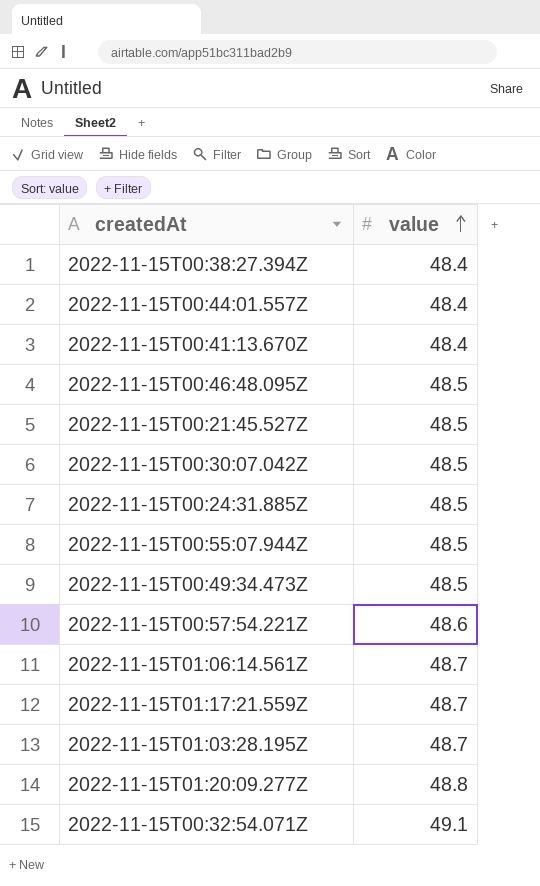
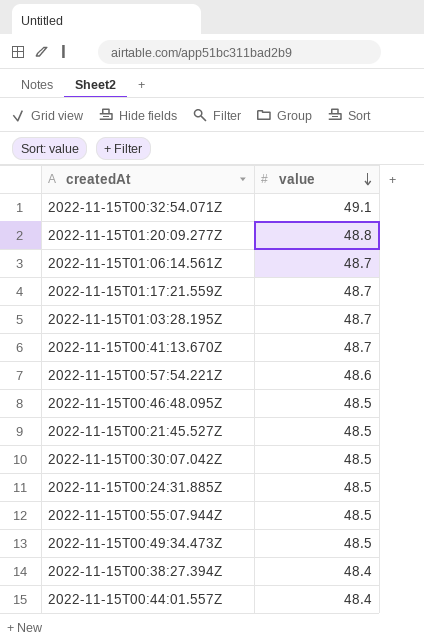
row order: value ascending -> value descending
2022-11-15T00:41:13.670Z | value: 48.4 -> 48.7

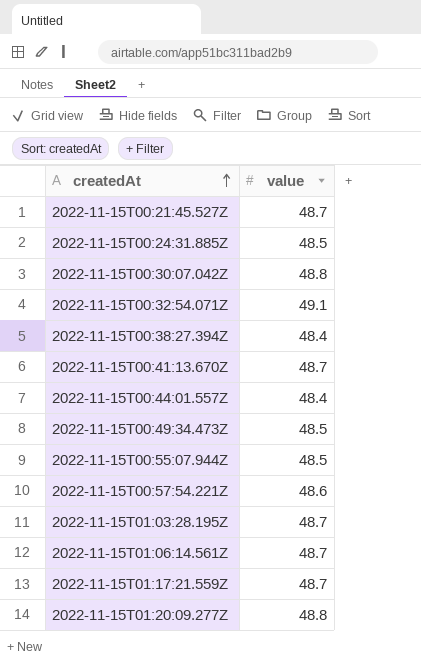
row order: value descending -> createdAt ascending
row 2022-11-15T00:46:48.095Z: 48.5 -> none
2022-11-15T00:21:45.527Z | value: 48.5 -> 48.7
2022-11-15T00:30:07.042Z | value: 48.5 -> 48.8

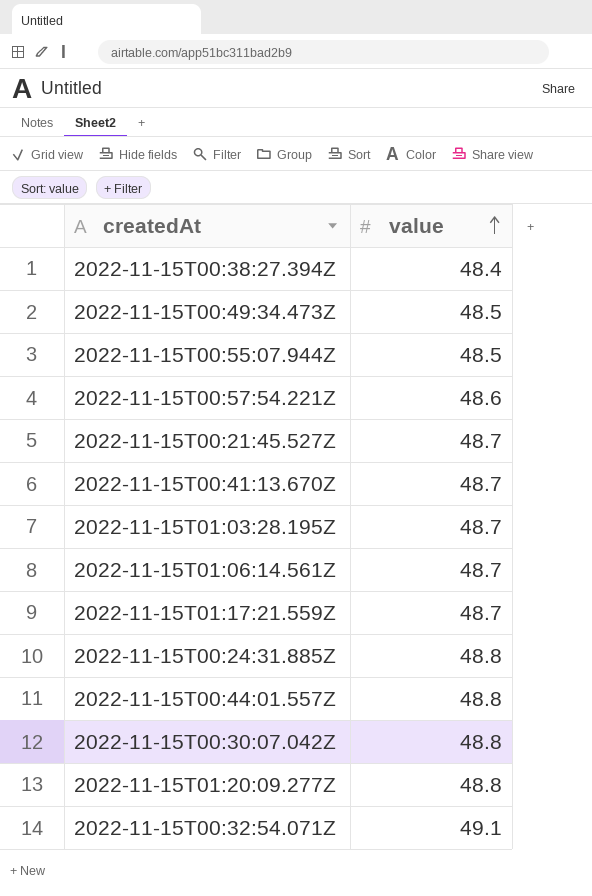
row order: createdAt ascending -> value ascending
2022-11-15T00:24:31.885Z | value: 48.5 -> 48.8
2022-11-15T00:44:01.557Z | value: 48.4 -> 48.8

